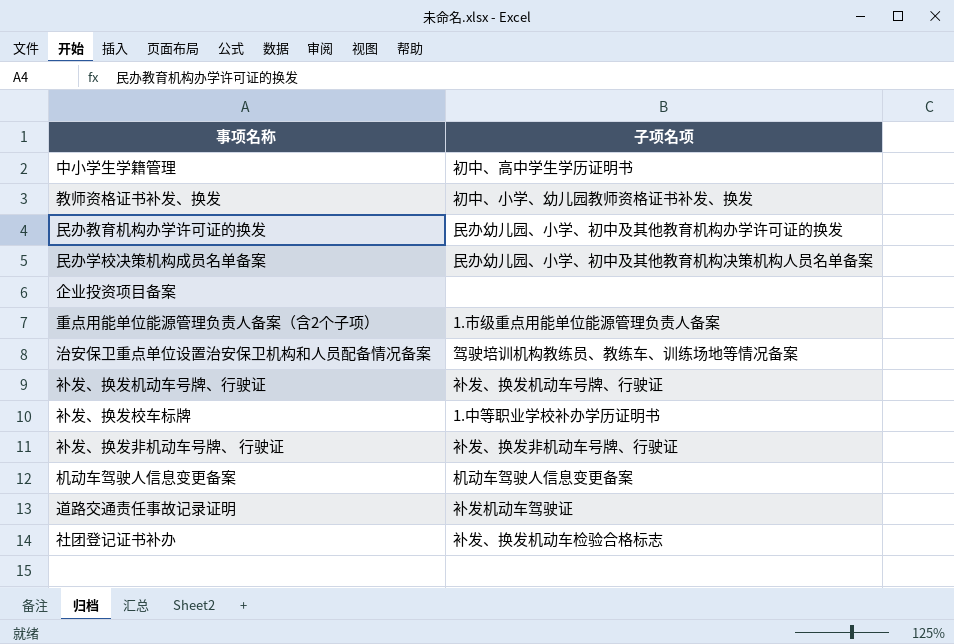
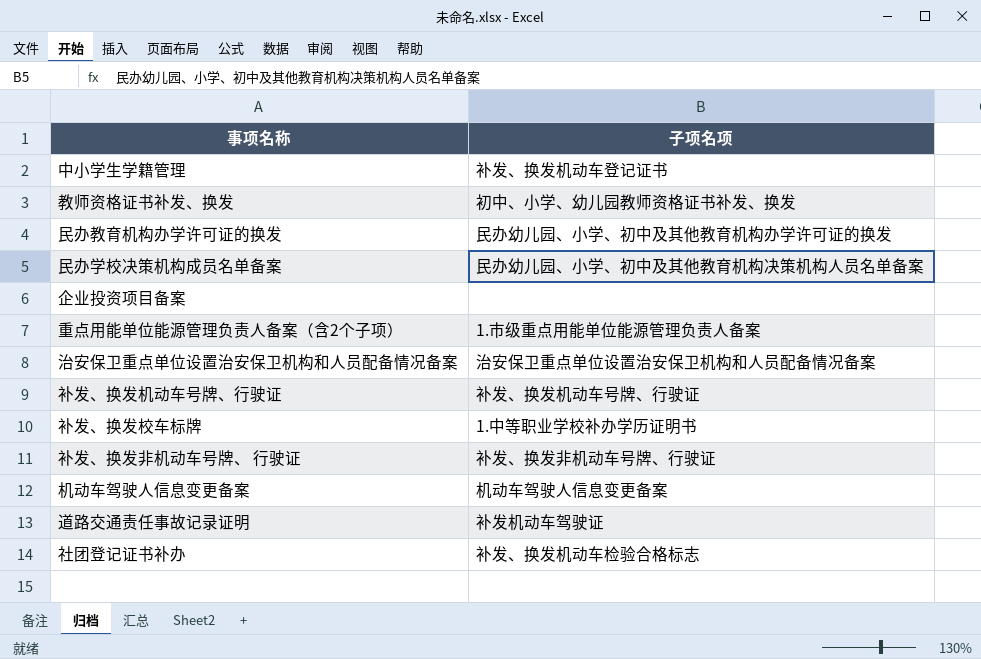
中小学生学籍管理 | 子项名项: 初中、高中学生学历证明书 -> 补发、换发机动车登记证书
治安保卫重点单位设置治安保卫机构和人员配备情况备案 | 子项名项: 驾驶培训机构教练员、教练车、训练场地等情况备案 -> 治安保卫重点单位设置治安保卫机构和人员配备情况备案

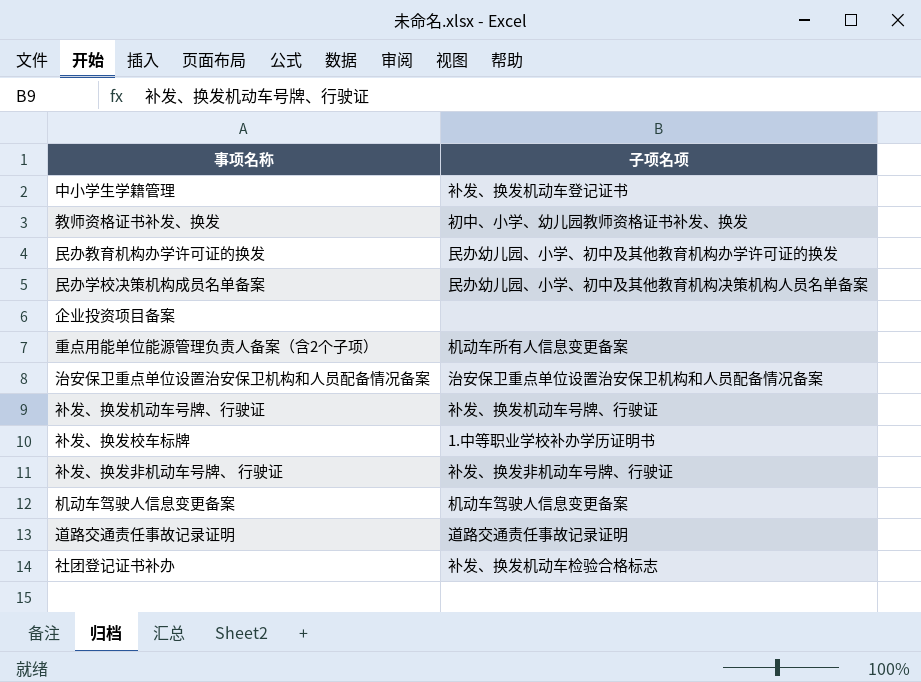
重点用能单位能源管理负责人备案（含2个子项） | 子项名项: 1.市级重点用能单位能源管理负责人备案 -> 机动车所有人信息变更备案
道路交通责任事故记录证明 | 子项名项: 补发机动车驾驶证 -> 道路交通责任事故记录证明

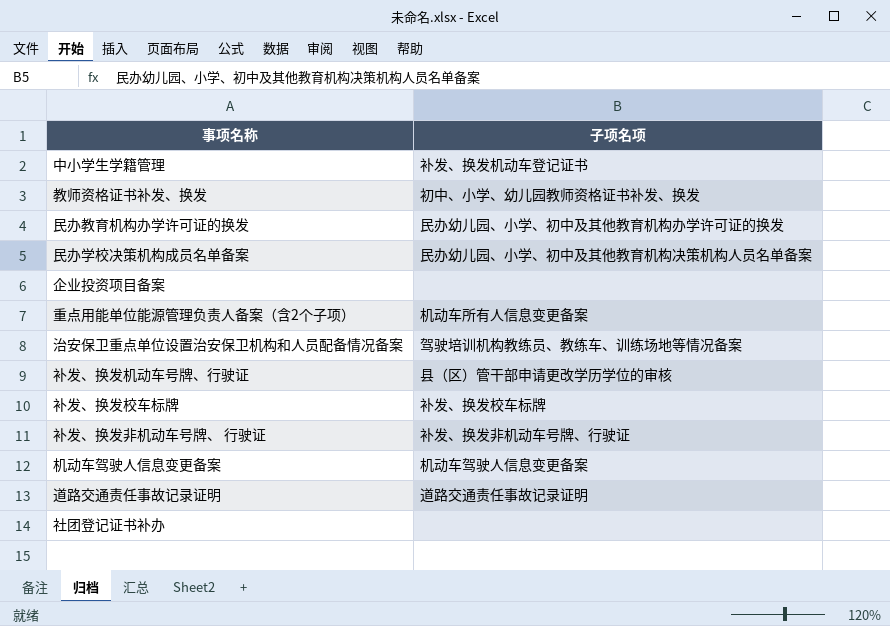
治安保卫重点单位设置治安保卫机构和人员配备情况备案 | 子项名项: 治安保卫重点单位设置治安保卫机构和人员配备情况备案 -> 驾驶培训机构教练员、教练车、训练场地等情况备案
补发、换发机动车号牌、行驶证 | 子项名项: 补发、换发机动车号牌、行驶证 -> 县（区）管干部申请更改学历学位的审核
补发、换发校车标牌 | 子项名项: 1.中等职业学校补办学历证明书 -> 补发、换发校车标牌
社团登记证书补办 | 子项名项: 补发、换发机动车检验合格标志 -> none

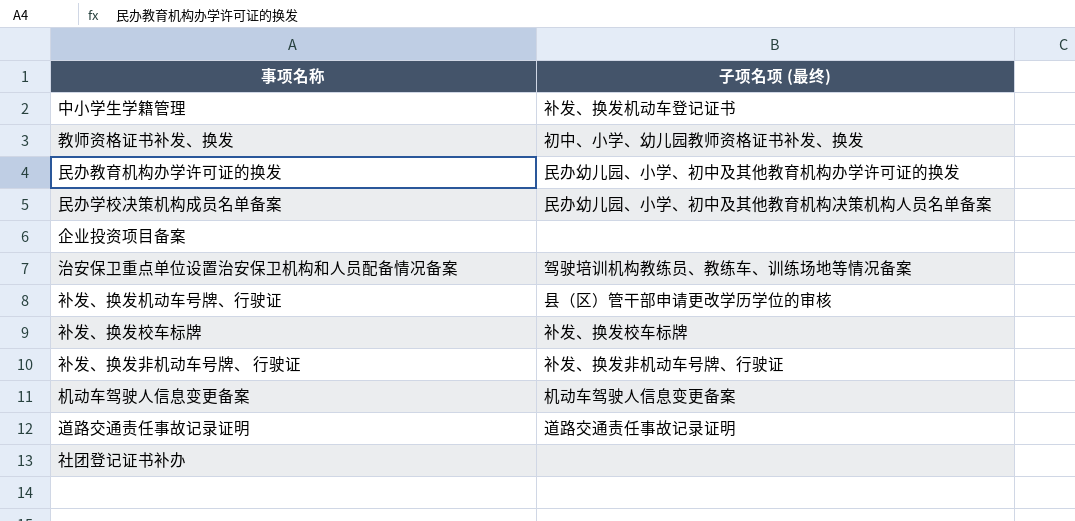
column name: 子项名项 -> 子项名项 (最终)
row 重点用能单位能源管理负责人备案（含2个子项）: 机动车所有人信息变更备案 -> none

